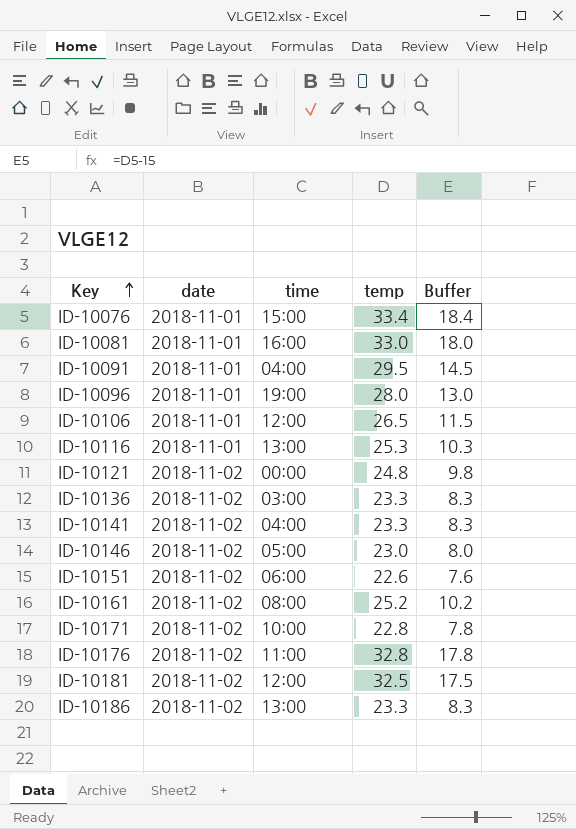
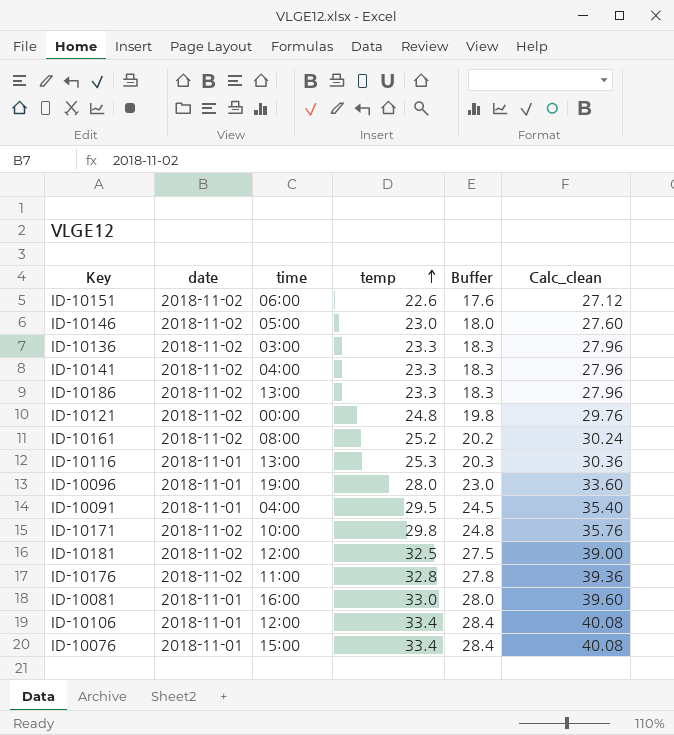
row order: Key ascending -> temp ascending
column Buffer | formula: [temp] - 15 -> [temp] - 5
column Calc_clean | formula: none -> [temp] * 1.2
ID-10171 | temp: 22.8 -> 29.8
ID-10106 | temp: 26.5 -> 33.4

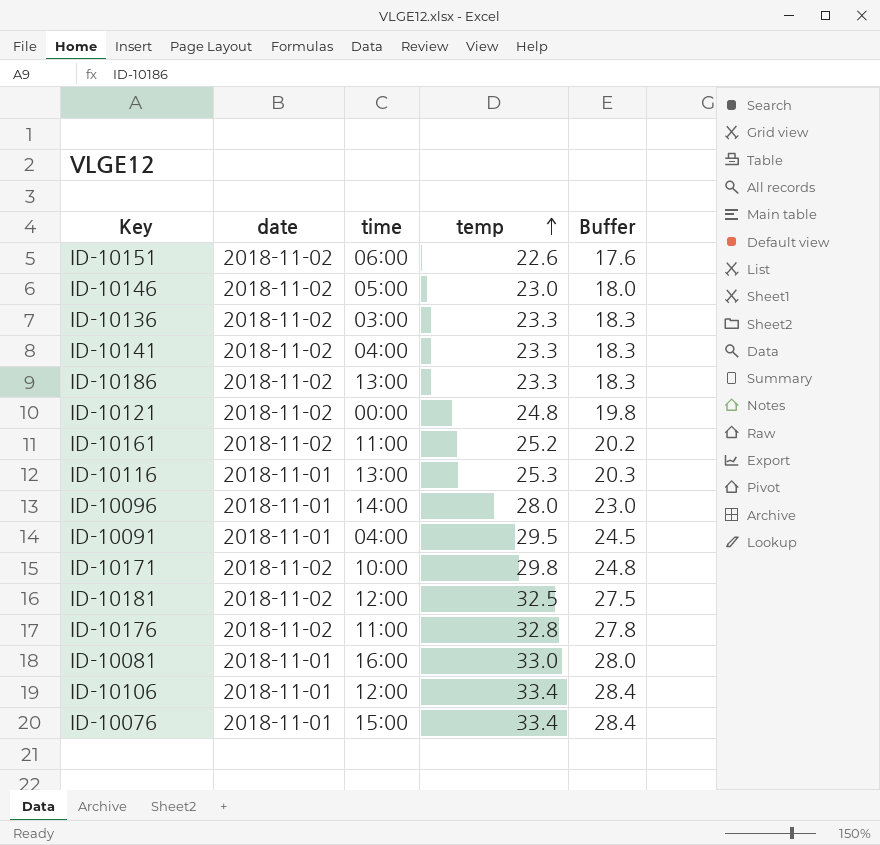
column Calc_clean | formula: [temp] * 1.2 -> none
ID-10161 | time: 08:00 -> 11:00
ID-10096 | time: 19:00 -> 14:00

